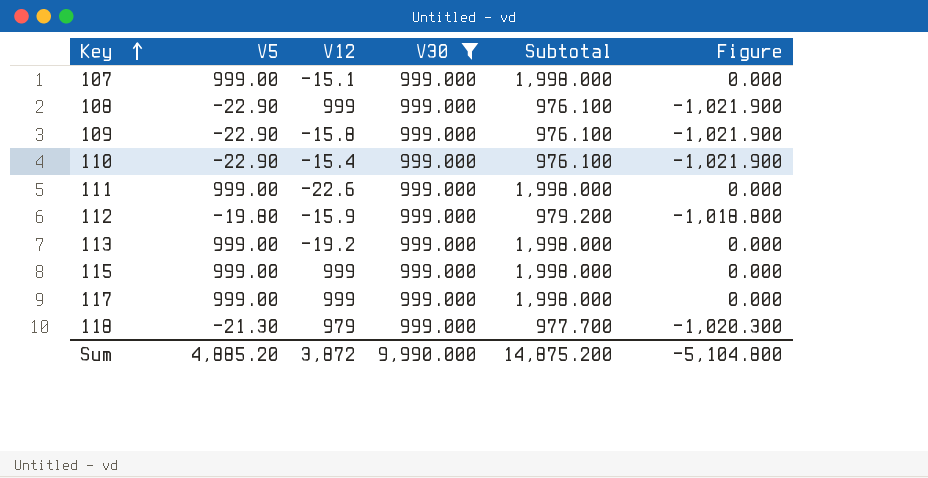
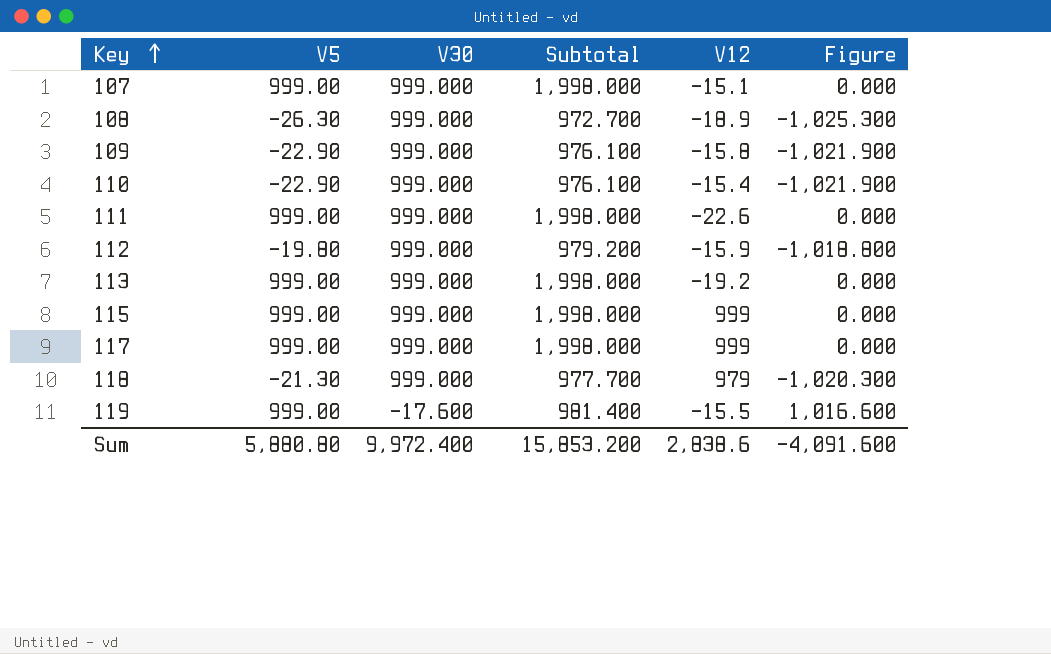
filter: V30 = 999.000 -> none
column V12 | position: 3 -> 5
108 | V5: -22.90 -> -26.30
108 | Subtotal: 976.100 -> 972.700
108 | V12: 999 -> -18.9
108 | Figure: -1,021.900 -> -1,025.300
Sum | V5: 4,885.20 -> 5,880.80
Sum | V30: 9,990.000 -> 9,972.400
Sum | Subtotal: 14,875.200 -> 15,853.200
Sum | V12: 3,872 -> 2,838.6
Sum | Figure: -5,104.800 -> -4,091.600

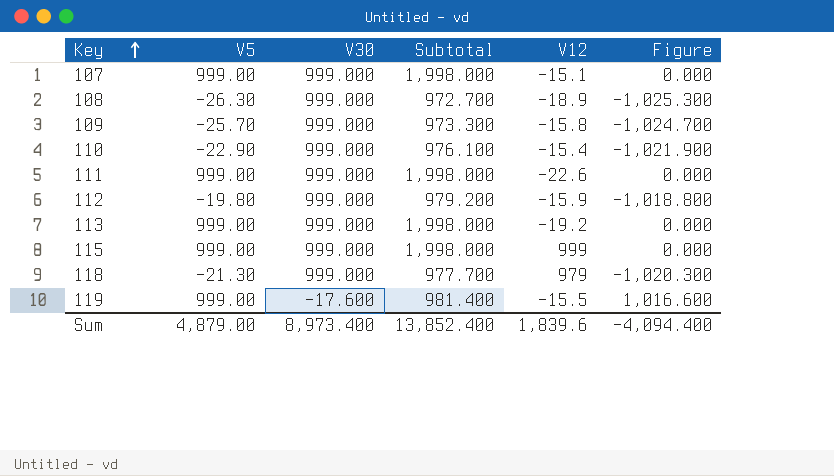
row 117: 999.00 | 999.000 | 1,998.000 | 999 | 0.000 -> none
109 | V5: -22.90 -> -25.70
109 | Subtotal: 976.100 -> 973.300
109 | Figure: -1,021.900 -> -1,024.700
Sum | V5: 5,880.80 -> 4,879.00
Sum | V30: 9,972.400 -> 8,973.400
Sum | Subtotal: 15,853.200 -> 13,852.400
Sum | V12: 2,838.6 -> 1,839.6
Sum | Figure: -4,091.600 -> -4,094.400

